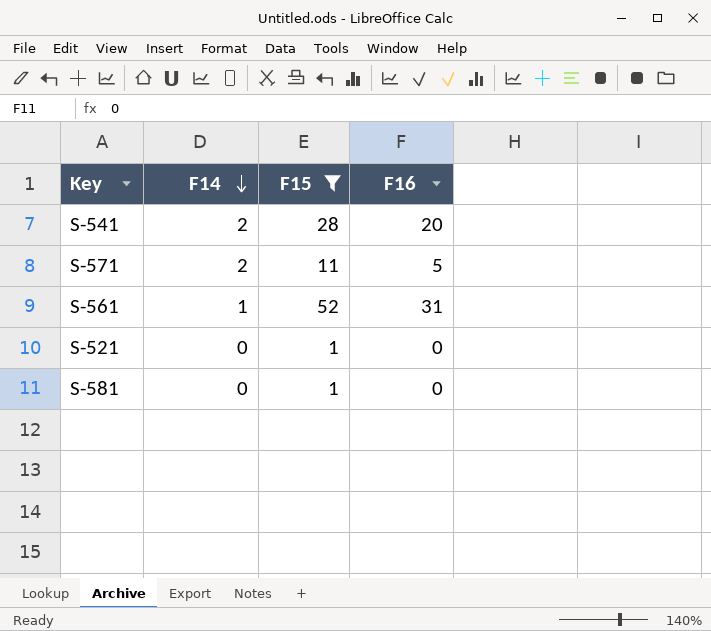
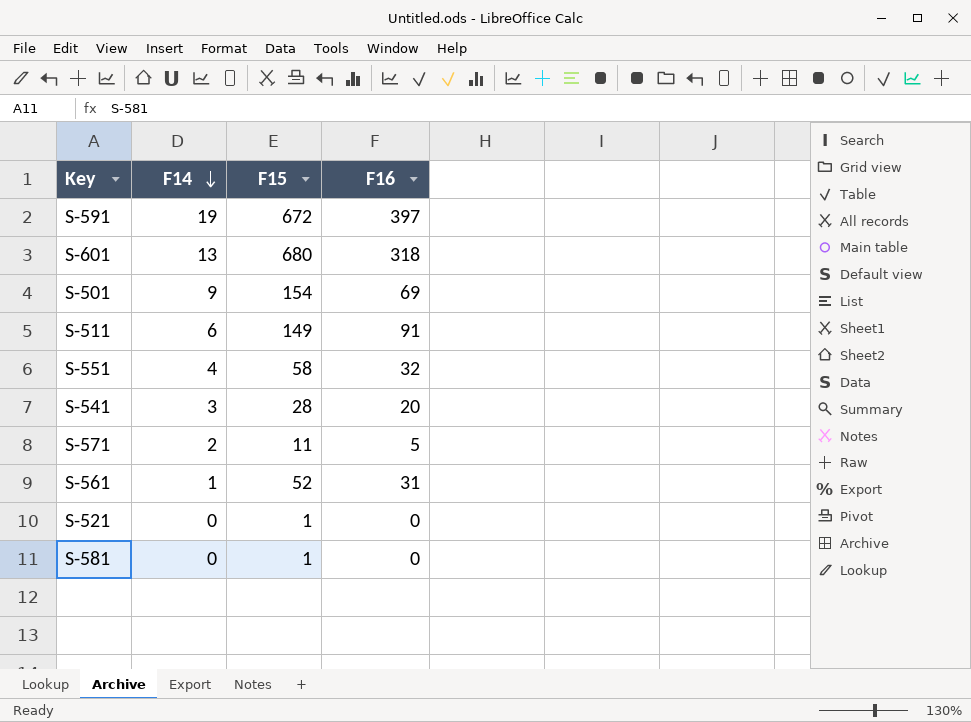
filter: F15 <= 52 -> none
S-541 | F14: 2 -> 3

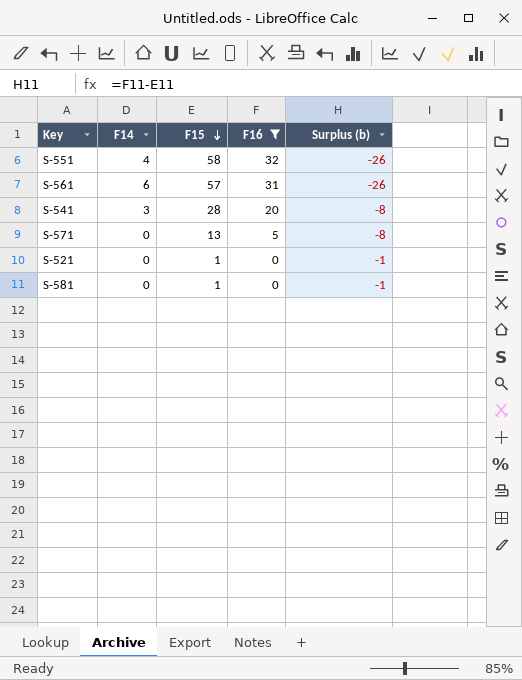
filter: none -> F16 <= 32
row order: F14 descending -> F15 descending
column Surplus (b) | formula: none -> [F16] - [F15]
S-561 | F14: 1 -> 6
S-561 | F15: 52 -> 57
S-571 | F14: 2 -> 0
S-571 | F15: 11 -> 13

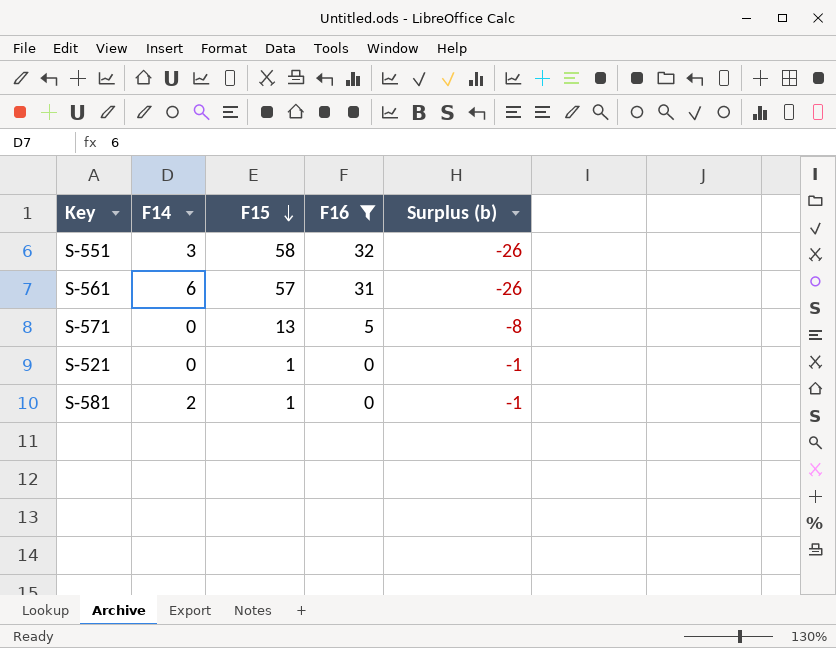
row S-541: 3 | 28 | 20 | -8 -> none
S-551 | F14: 4 -> 3
S-581 | F14: 0 -> 2

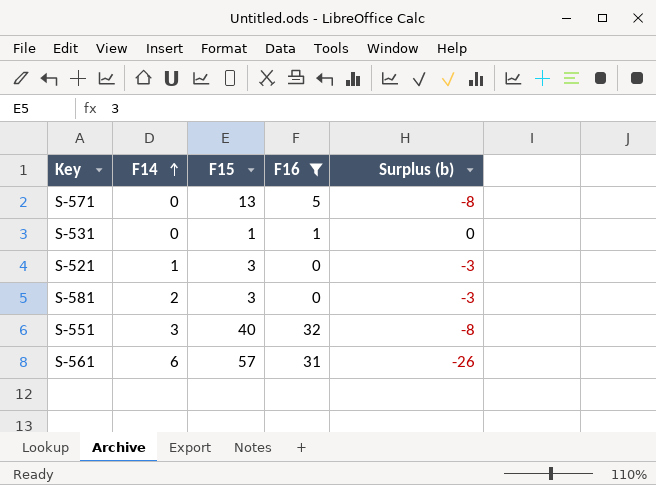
row order: F15 descending -> F14 ascending
row S-531: none -> 0 | 1 | 1 | 0
S-521 | F14: 0 -> 1
S-521 | F15: 1 -> 3
S-521 | Surplus (b): -1 -> -3
S-581 | F15: 1 -> 3
S-581 | Surplus (b): -1 -> -3
S-551 | F15: 58 -> 40
S-551 | Surplus (b): -26 -> -8

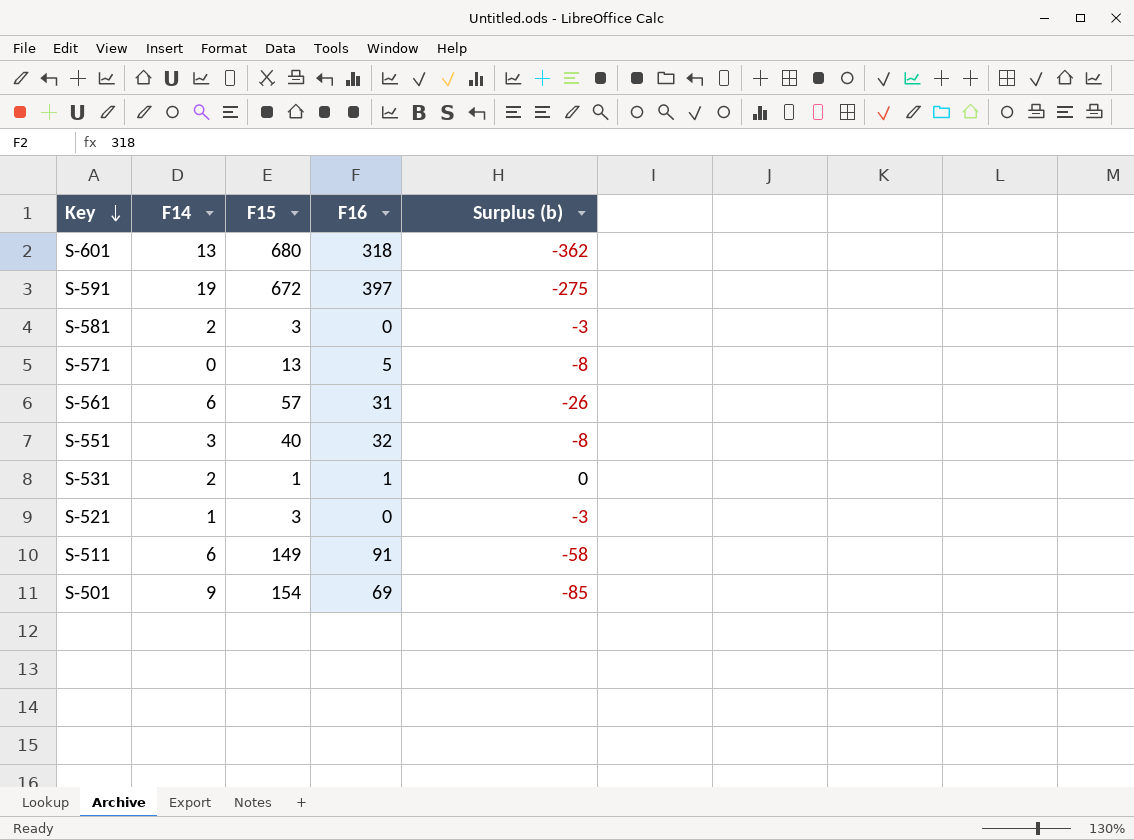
filter: F16 <= 32 -> none
row order: F14 ascending -> Key descending
S-531 | F14: 0 -> 2

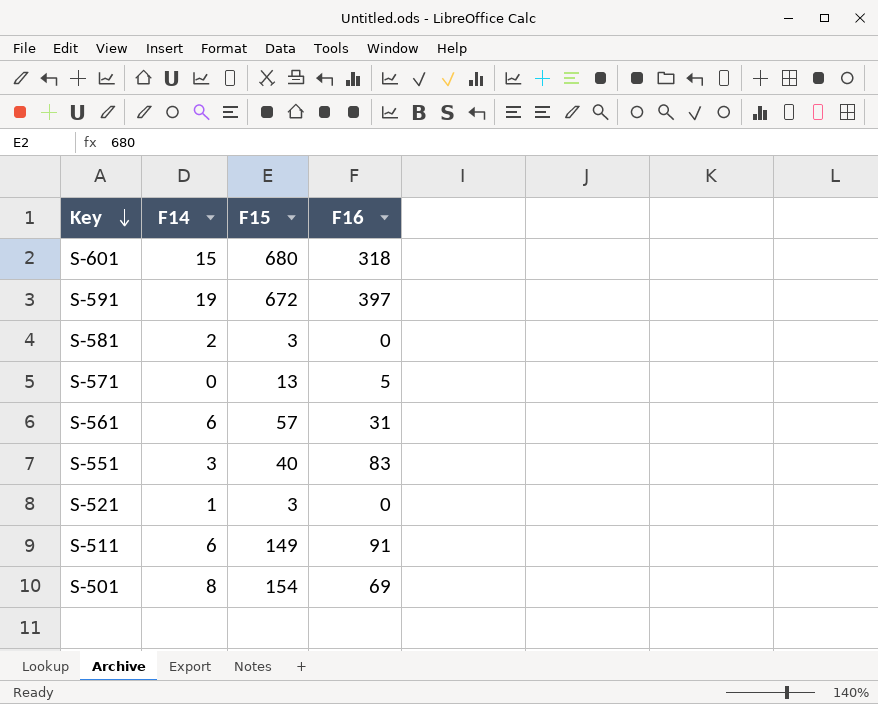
column Surplus (b) | formula: [F16] - [F15] -> none
row S-531: 2 | 1 | 1 | 0 -> none
S-601 | F14: 13 -> 15
S-551 | F16: 32 -> 83
S-501 | F14: 9 -> 8

